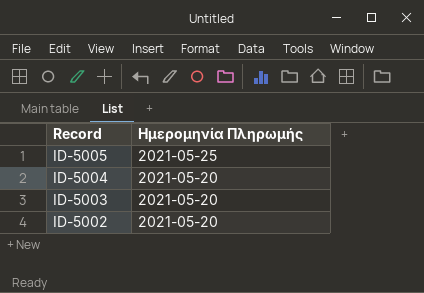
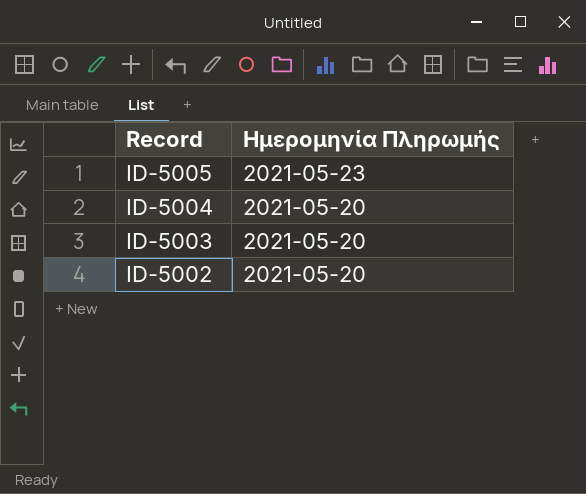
ID-5005 | Ημερομηνία Πληρωμής: 2021-05-25 -> 2021-05-23

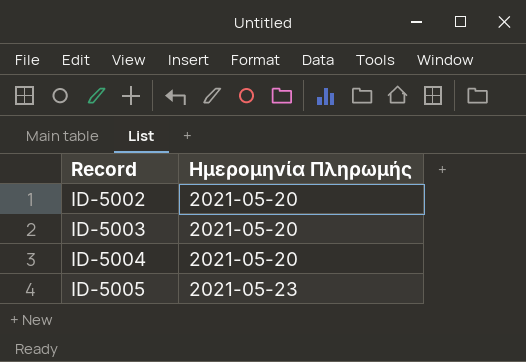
row order: Record descending -> Record ascending

